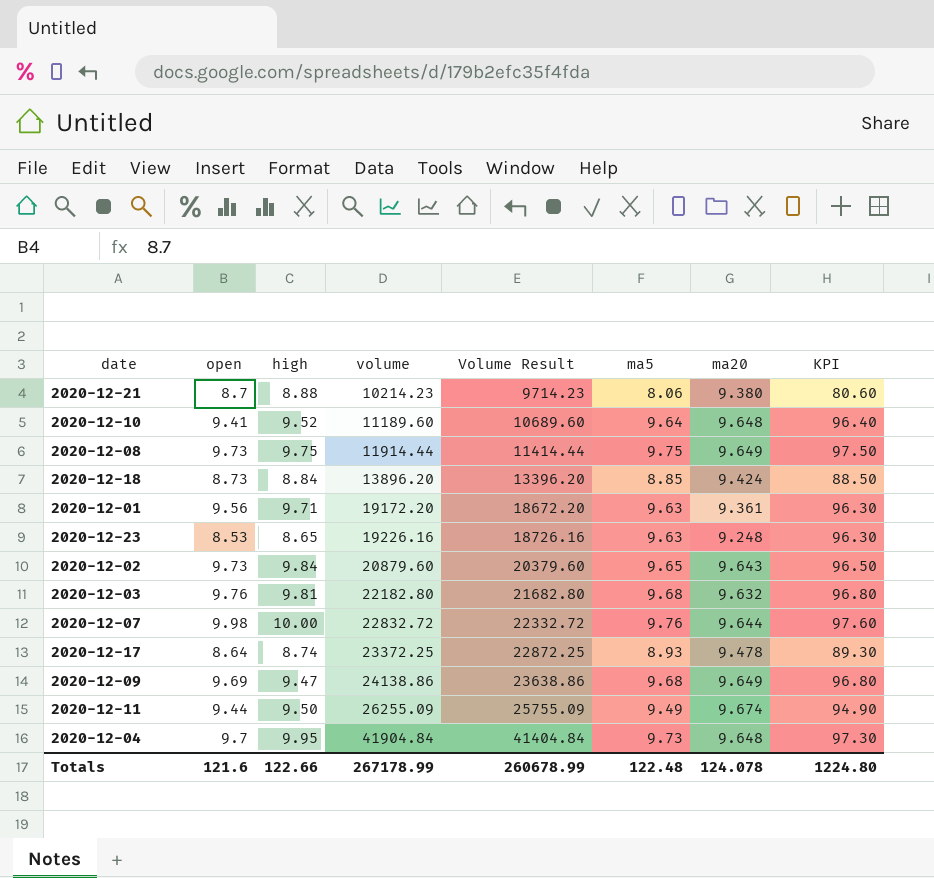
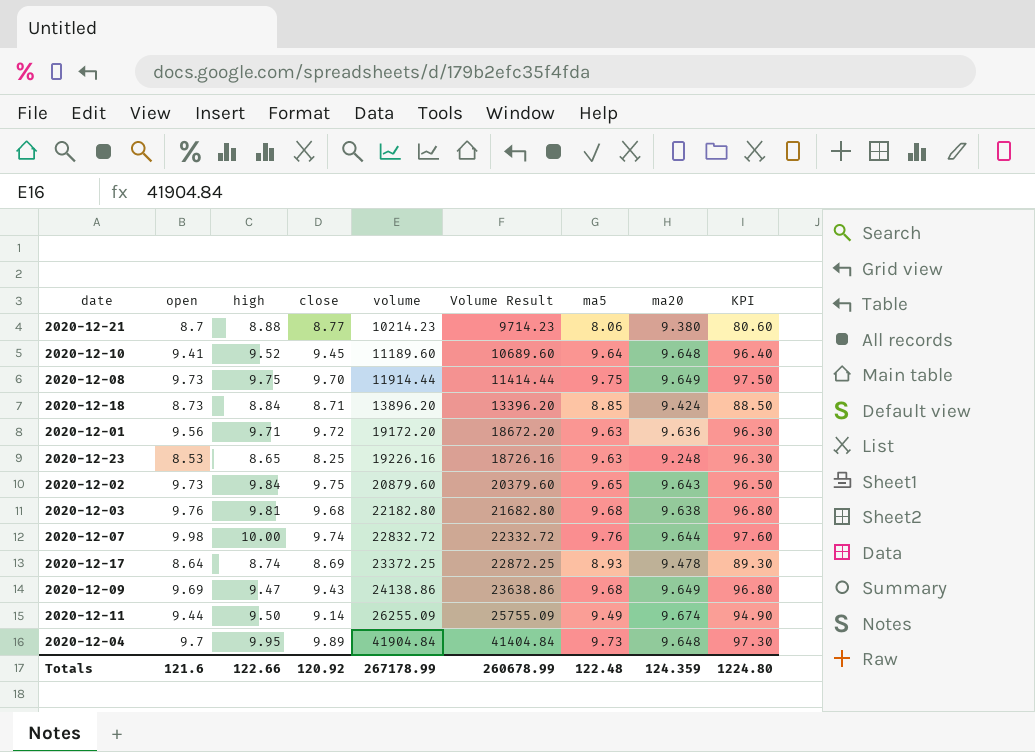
column close | position: none -> 4
2020-12-01 | ma20: 9.361 -> 9.636
2020-12-03 | ma20: 9.632 -> 9.638
Totals | ma20: 124.078 -> 124.359

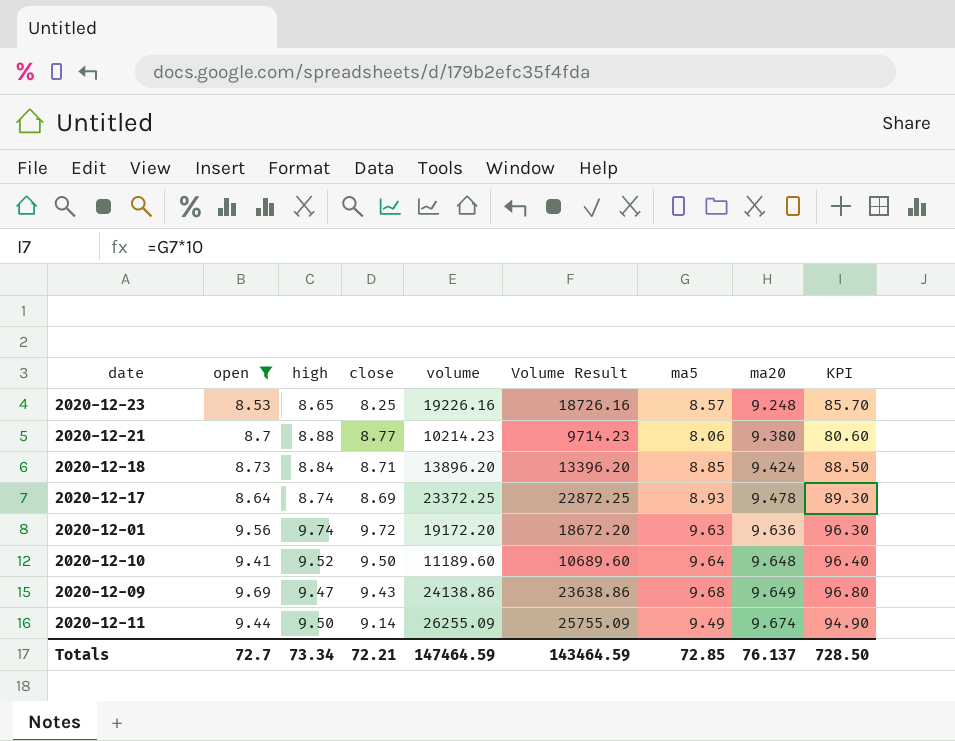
filter: none -> open <= 9.69
row order: volume ascending -> ma20 ascending
2020-12-23 | ma5: 9.63 -> 8.57
2020-12-23 | KPI: 96.30 -> 85.70
2020-12-01 | high: 9.71 -> 9.74
2020-12-10 | close: 9.45 -> 9.50
Totals | open: 121.6 -> 72.7
Totals | high: 122.66 -> 73.34
Totals | close: 120.92 -> 72.21
Totals | volume: 267178.99 -> 147464.59
Totals | Volume Result: 260678.99 -> 143464.59
Totals | ma5: 122.48 -> 72.85
Totals | ma20: 124.359 -> 76.137
Totals | KPI: 1224.80 -> 728.50

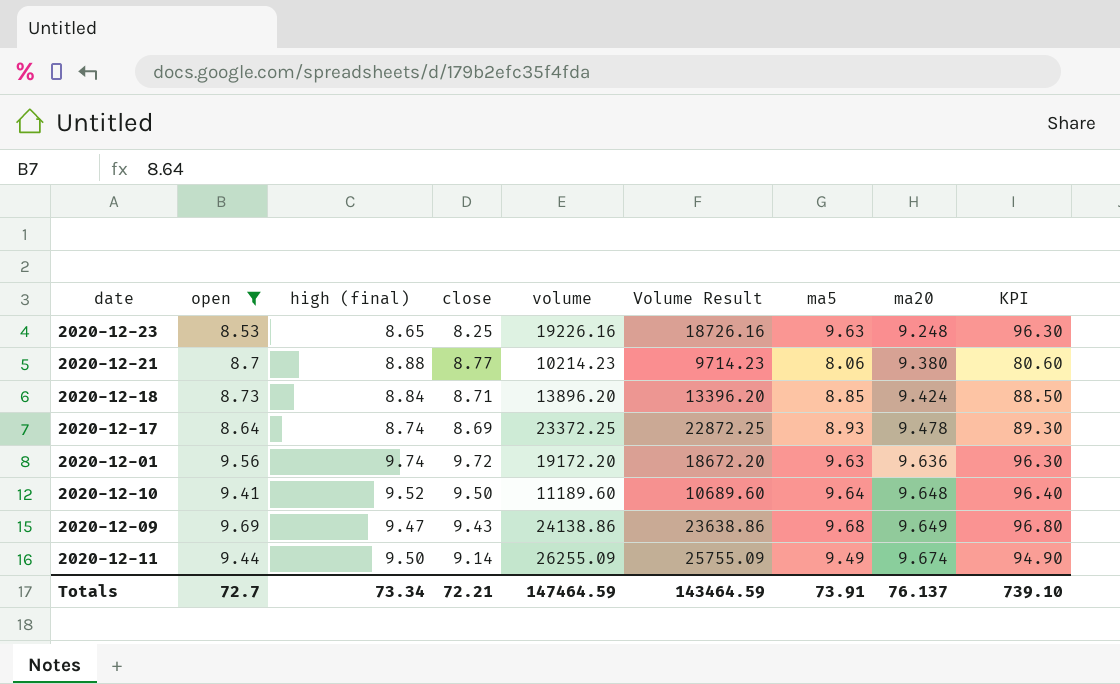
column name: high -> high (final)
2020-12-23 | ma5: 8.57 -> 9.63
2020-12-23 | KPI: 85.70 -> 96.30
Totals | ma5: 72.85 -> 73.91
Totals | KPI: 728.50 -> 739.10

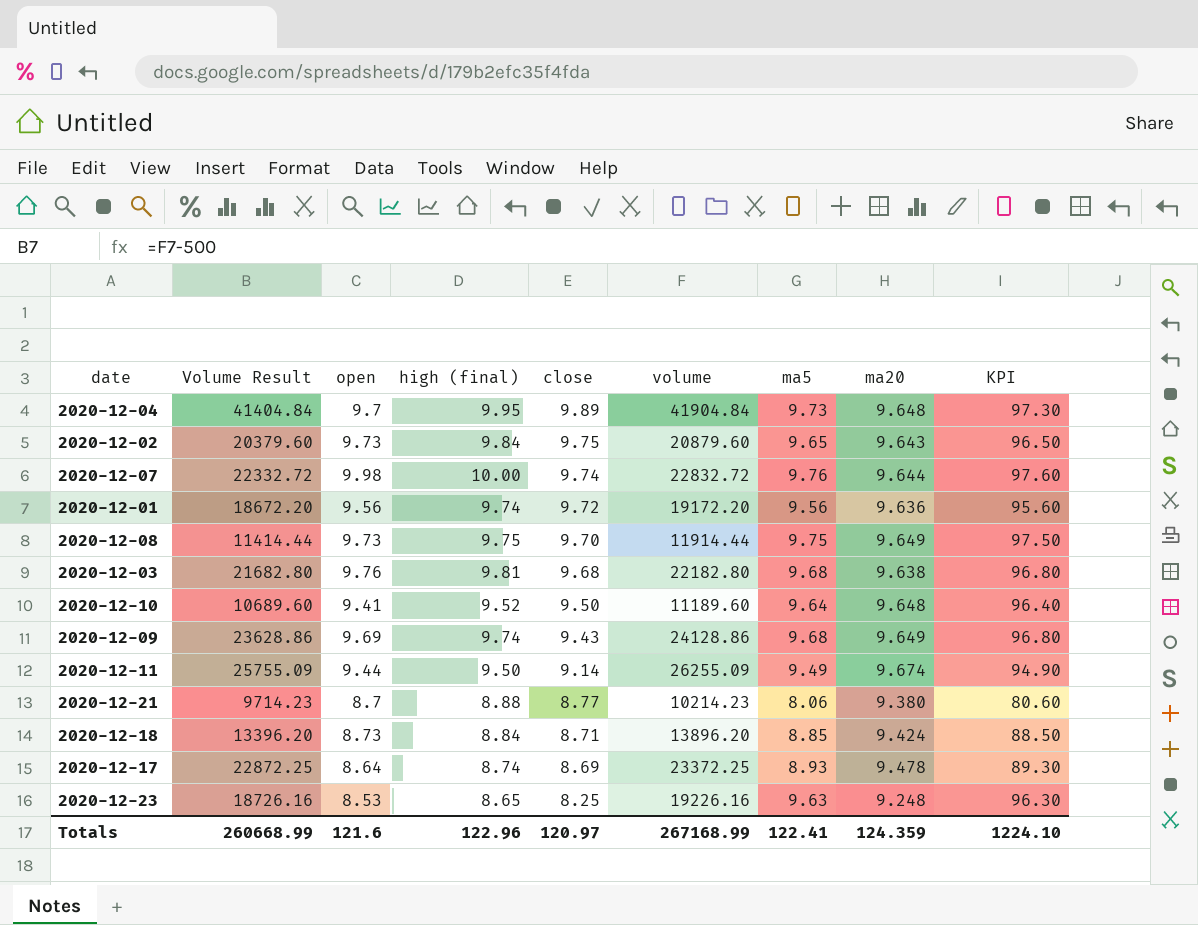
filter: open <= 9.69 -> none
row order: ma20 ascending -> close descending
column Volume Result | position: 6 -> 2
2020-12-01 | ma5: 9.63 -> 9.56
2020-12-01 | KPI: 96.30 -> 95.60
2020-12-09 | Volume Result: 23638.86 -> 23628.86
2020-12-09 | high (final): 9.47 -> 9.74
2020-12-09 | volume: 24138.86 -> 24128.86
Totals | Volume Result: 143464.59 -> 260668.99
Totals | open: 72.7 -> 121.6
Totals | high (final): 73.34 -> 122.96
Totals | close: 72.21 -> 120.97
Totals | volume: 147464.59 -> 267168.99
Totals | ma5: 73.91 -> 122.41
Totals | ma20: 76.137 -> 124.359
Totals | KPI: 739.10 -> 1224.10

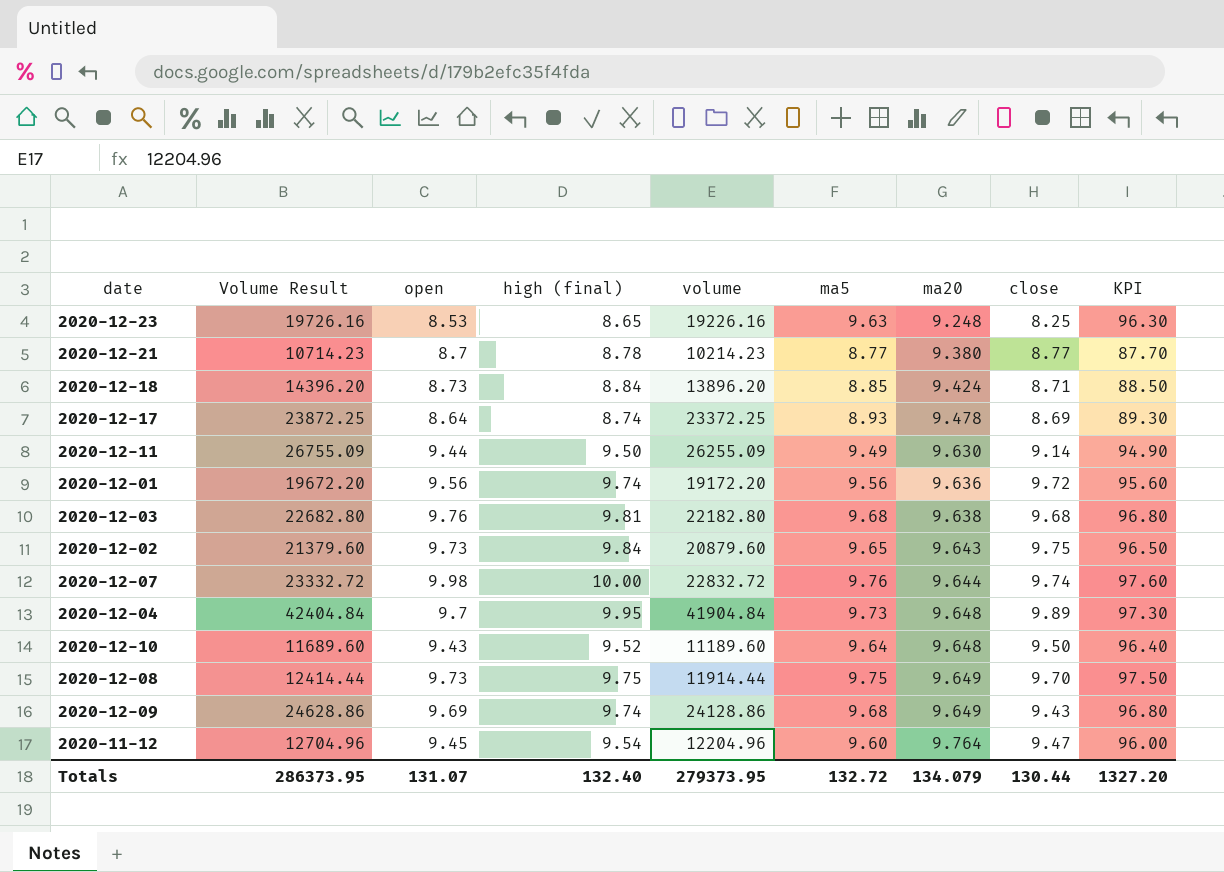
row order: close descending -> ma20 ascending
column Volume Result | formula: [volume] - 500 -> [volume] + 500
column close | position: 5 -> 8
2020-12-21 | high (final): 8.88 -> 8.78
2020-12-21 | ma5: 8.06 -> 8.77
2020-12-21 | KPI: 80.60 -> 87.70
2020-12-11 | ma20: 9.674 -> 9.630
2020-12-10 | open: 9.41 -> 9.43
row 2020-11-12: none -> 12704.96 | 9.45 | 9.54 | 12204.96 | 9.60 | 9.764 | 9.47 | 96.00
Totals | Volume Result: 260668.99 -> 286373.95
Totals | open: 121.6 -> 131.07
Totals | high (final): 122.96 -> 132.40
Totals | volume: 267168.99 -> 279373.95
Totals | ma5: 122.41 -> 132.72
Totals | ma20: 124.359 -> 134.079
Totals | close: 120.97 -> 130.44
Totals | KPI: 1224.10 -> 1327.20

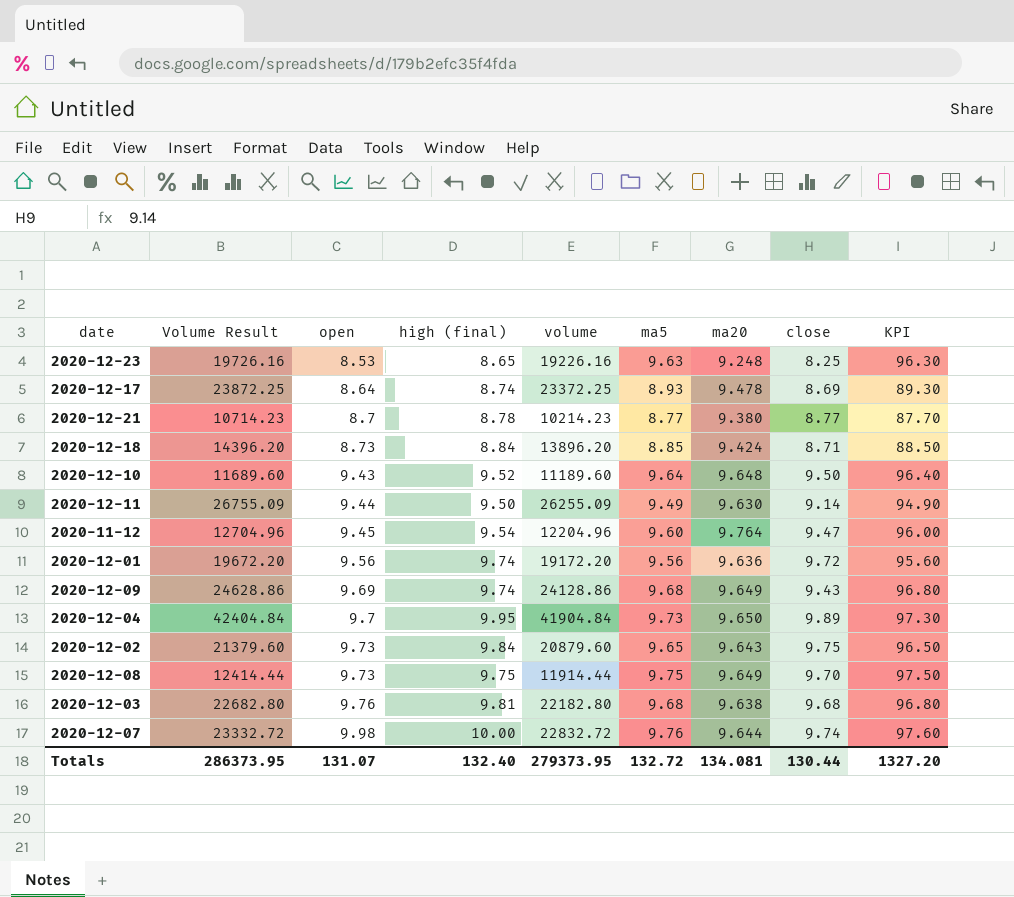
row order: ma20 ascending -> open ascending
2020-12-04 | ma20: 9.648 -> 9.650
Totals | ma20: 134.079 -> 134.081

